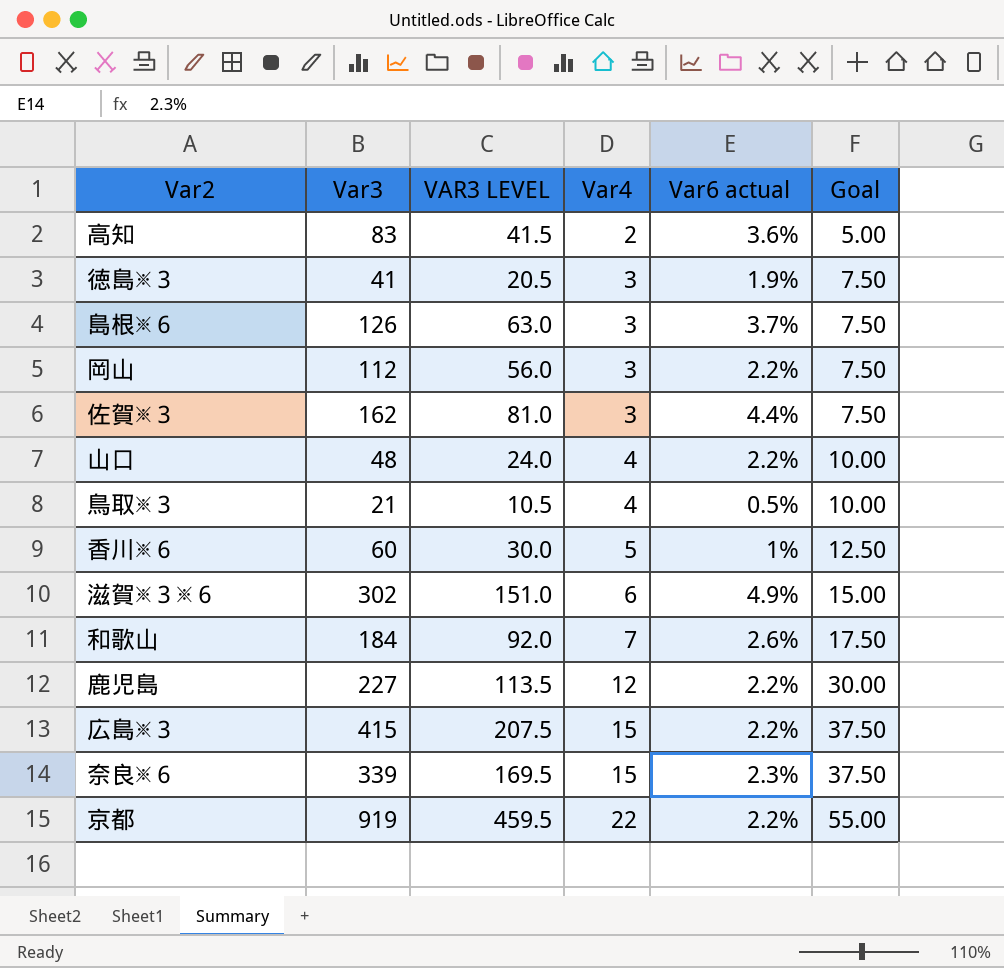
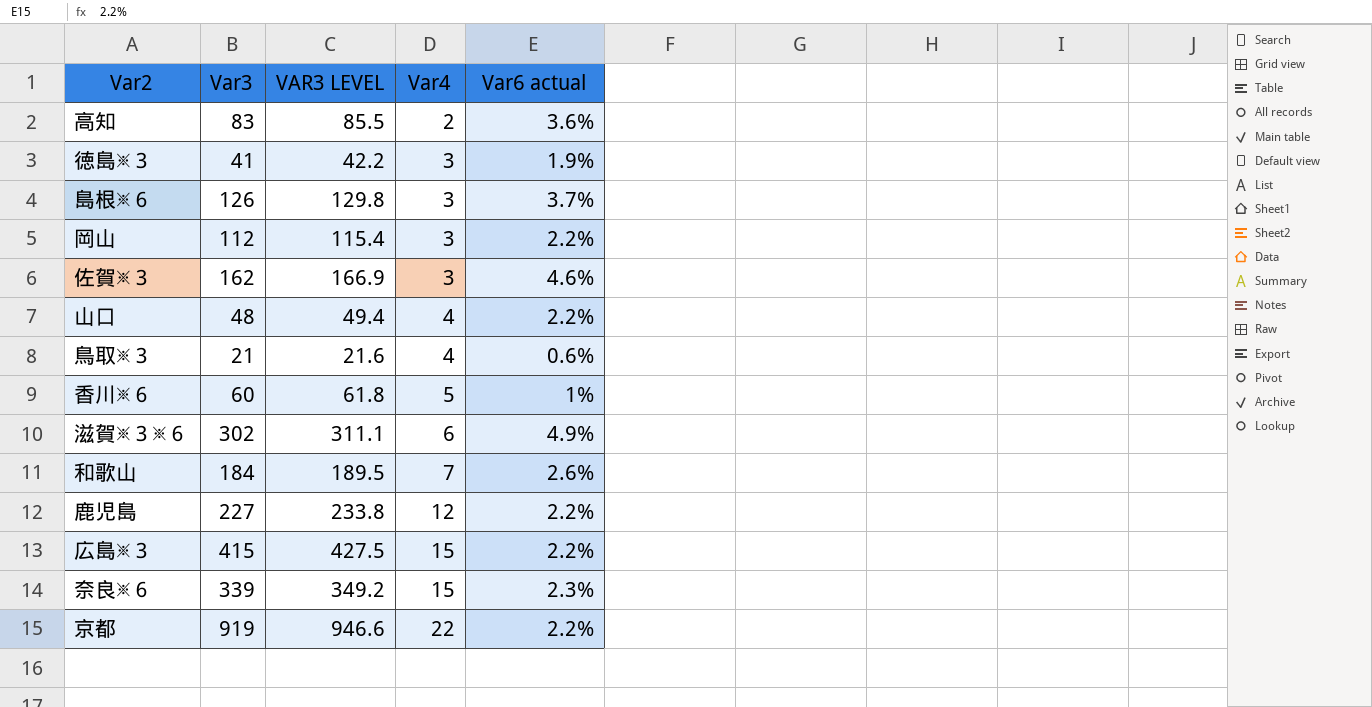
column Goal | formula: [Var4] * 2.5 -> none
column VAR3 LEVEL | formula: [Var3] * 0.5 -> [Var3] * 1.03
佐賀※３ | Var6 actual: 4.4% -> 4.6%
鳥取※３ | Var6 actual: 0.5% -> 0.6%

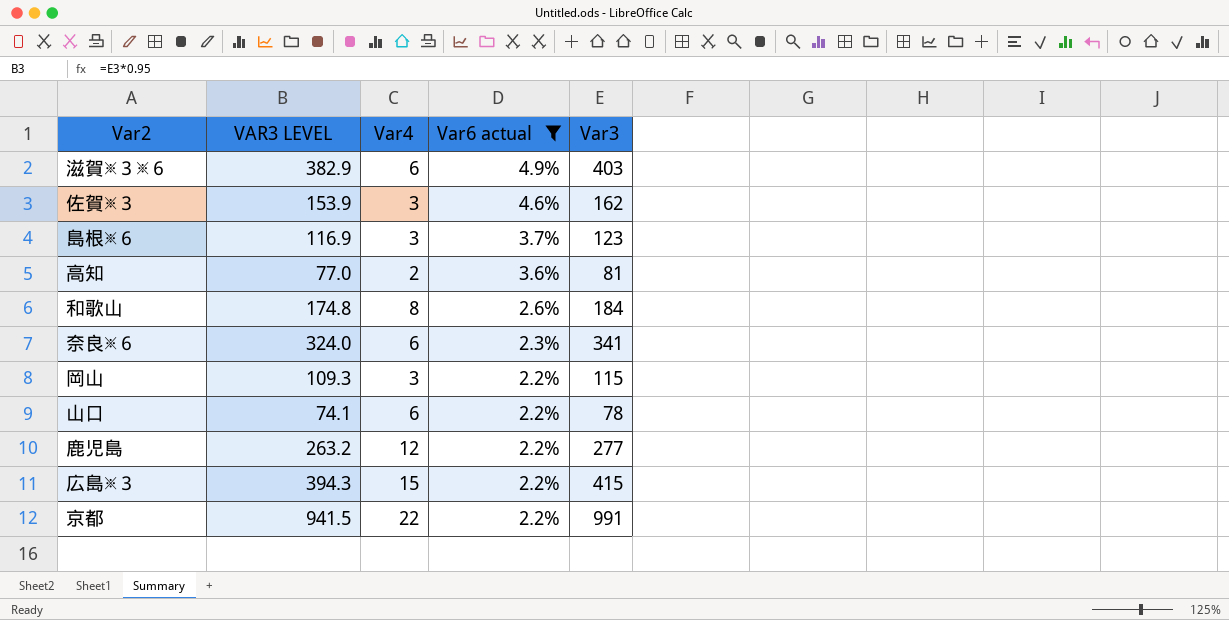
filter: none -> Var6 actual >= 2.2%
row order: Var4 ascending -> Var6 actual descending
column VAR3 LEVEL | formula: [Var3] * 1.03 -> [Var3] * 0.95
column Var3 | position: 2 -> 5
滋賀※３※６ | Var3: 302 -> 403
島根※６ | Var3: 126 -> 123
高知 | Var3: 83 -> 81
和歌山 | Var4: 7 -> 8
奈良※６ | Var4: 15 -> 6
奈良※６ | Var3: 339 -> 341
岡山 | Var3: 112 -> 115
山口 | Var4: 4 -> 6
山口 | Var3: 48 -> 78
鹿児島 | Var3: 227 -> 277
京都 | Var3: 919 -> 991

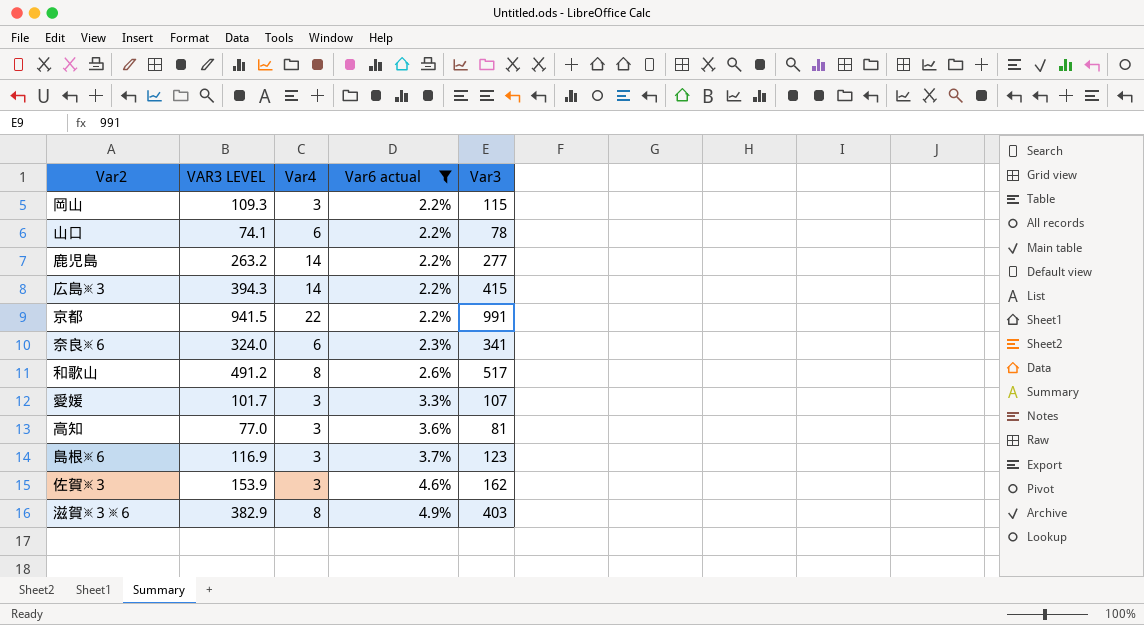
row order: Var6 actual descending -> Var6 actual ascending
鹿児島 | Var4: 12 -> 14
広島※３ | Var4: 15 -> 14
和歌山 | VAR3 LEVEL: 174.8 -> 491.2
和歌山 | Var3: 184 -> 517
row 愛媛: none -> 101.7 | 3 | 3.3% | 107
高知 | Var4: 2 -> 3
滋賀※３※６ | Var4: 6 -> 8

